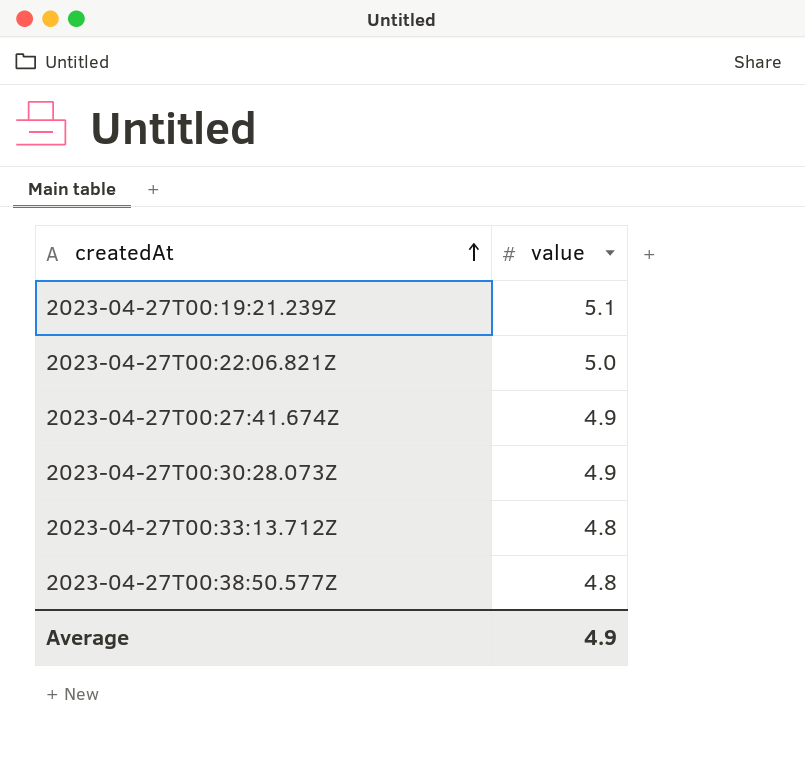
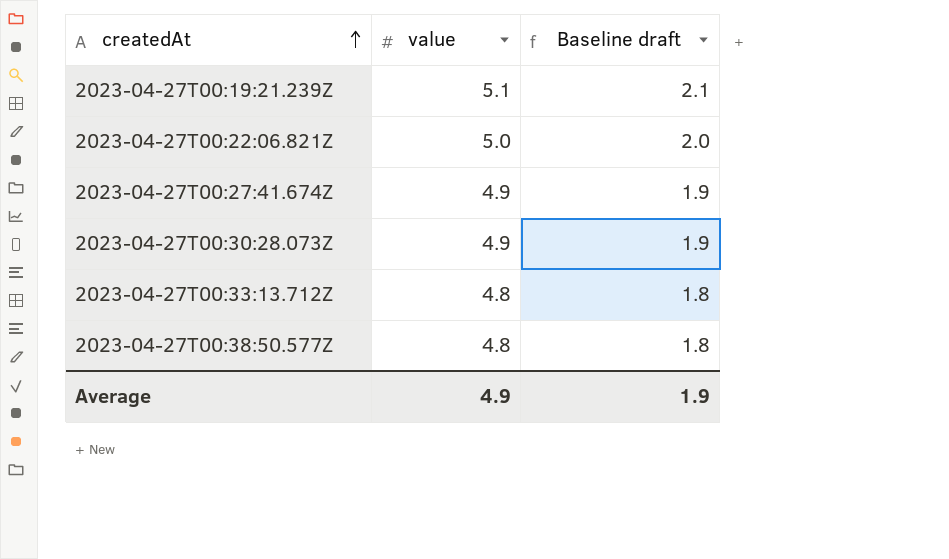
column Baseline draft | formula: none -> [value] - 3

